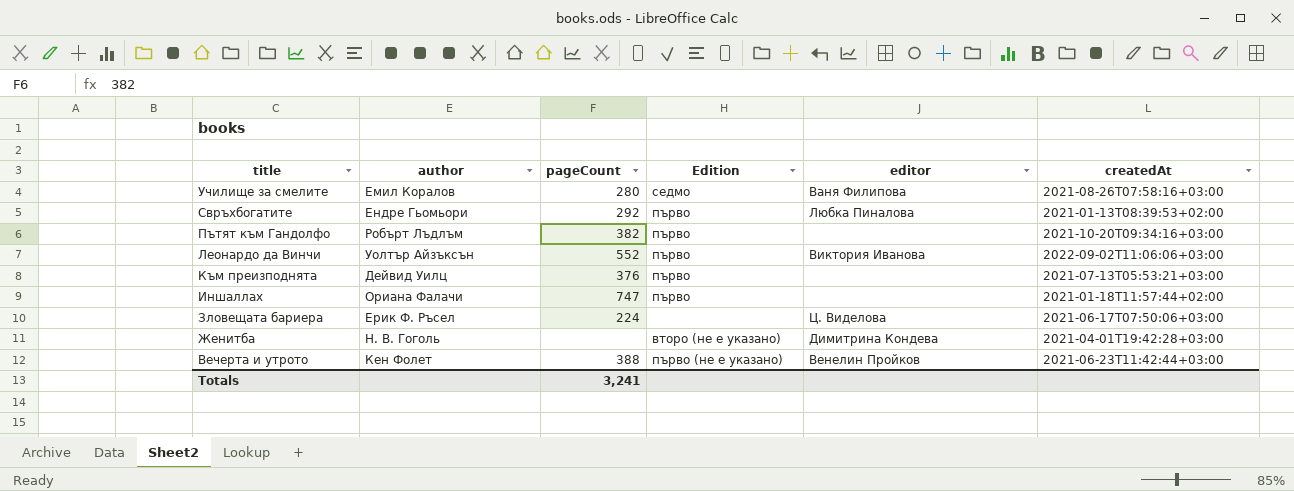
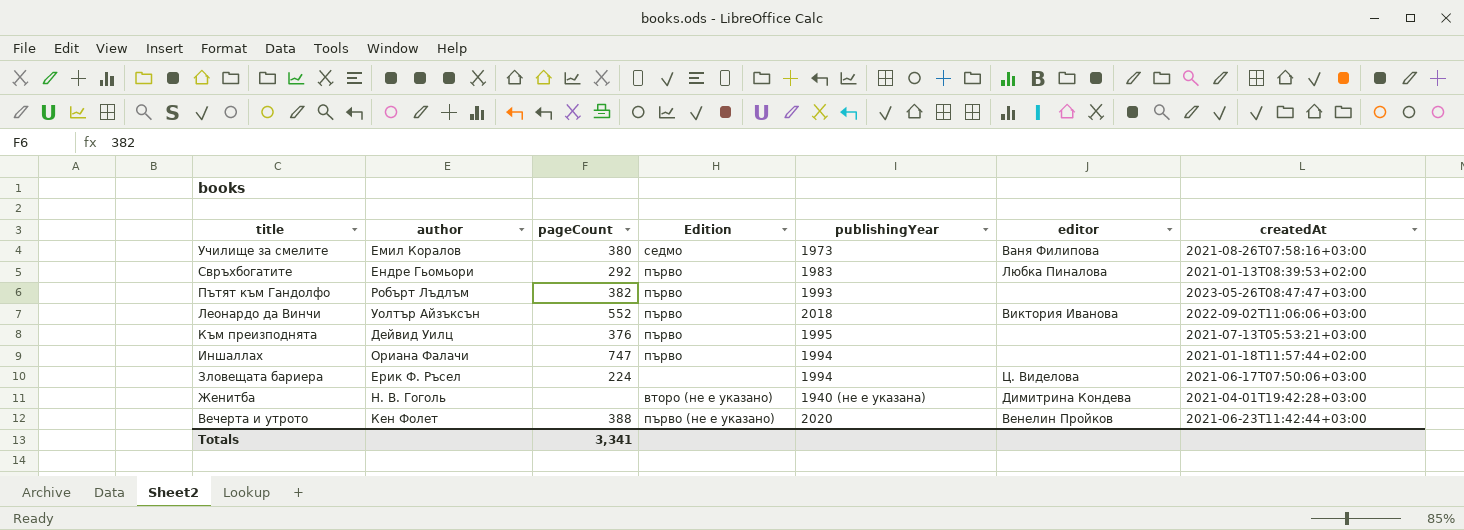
column publishingYear | position: none -> 5
Училище за смелите | pageCount: 280 -> 380
Пътят към Гандолфо | createdAt: 2021-10-20T09:34:16+03:00 -> 2023-05-26T08:47:47+03:00
Totals | pageCount: 3,241 -> 3,341

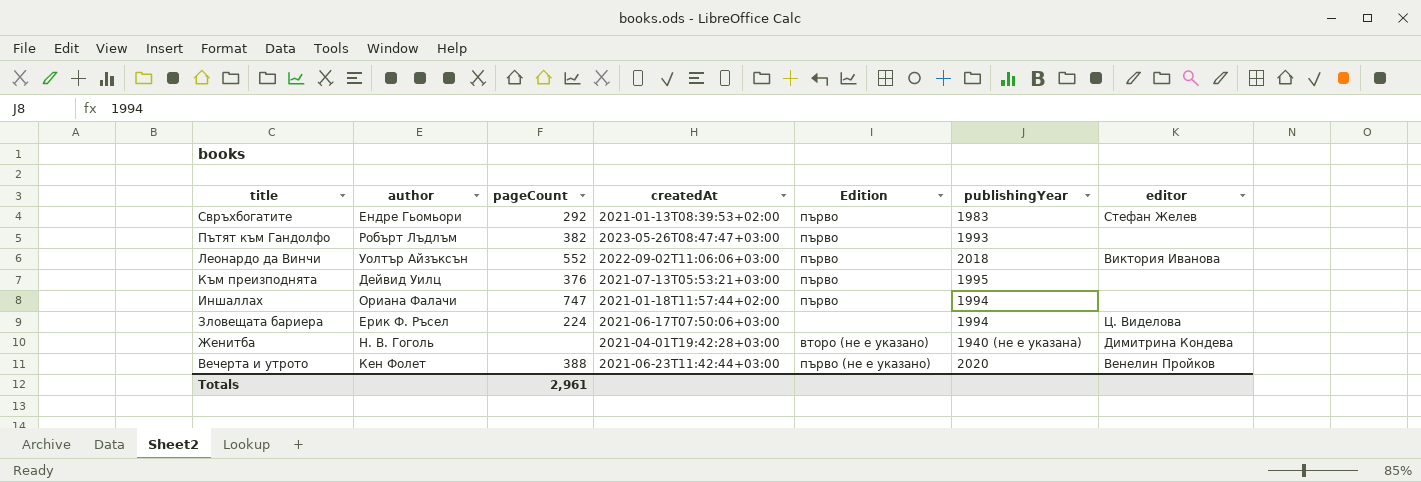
column createdAt | position: 7 -> 4
row Училище за смелите: Емил Коралов | 380 | седмо | 1973 | Ваня Филипова | 2021-08-26T07:58:16+03:00 -> none
Свръхбогатите | editor: Любка Пиналова -> Стефан Желев
Totals | pageCount: 3,341 -> 2,961

